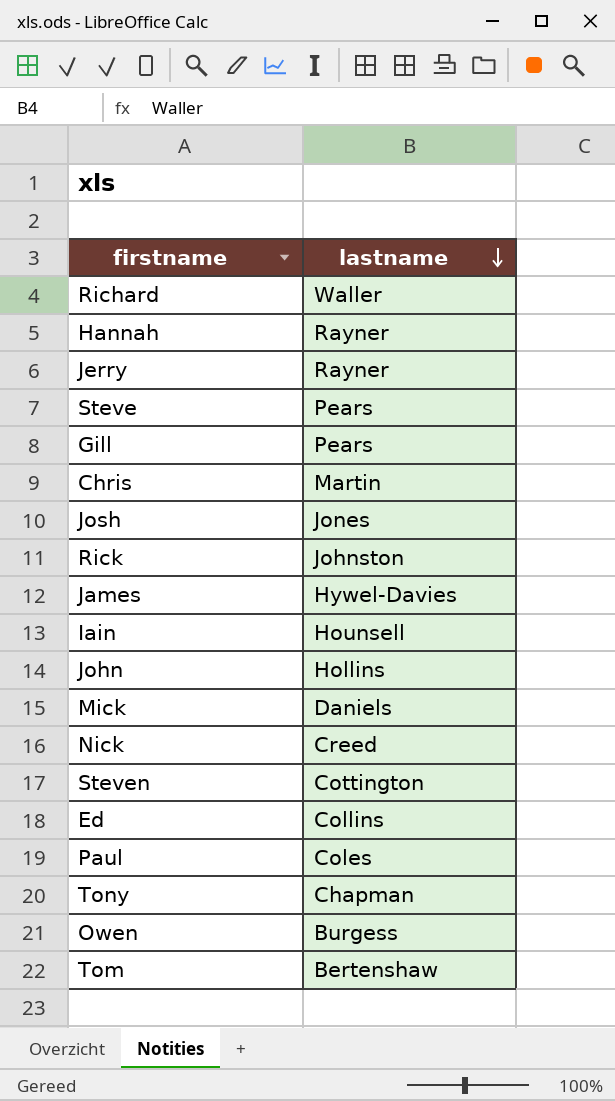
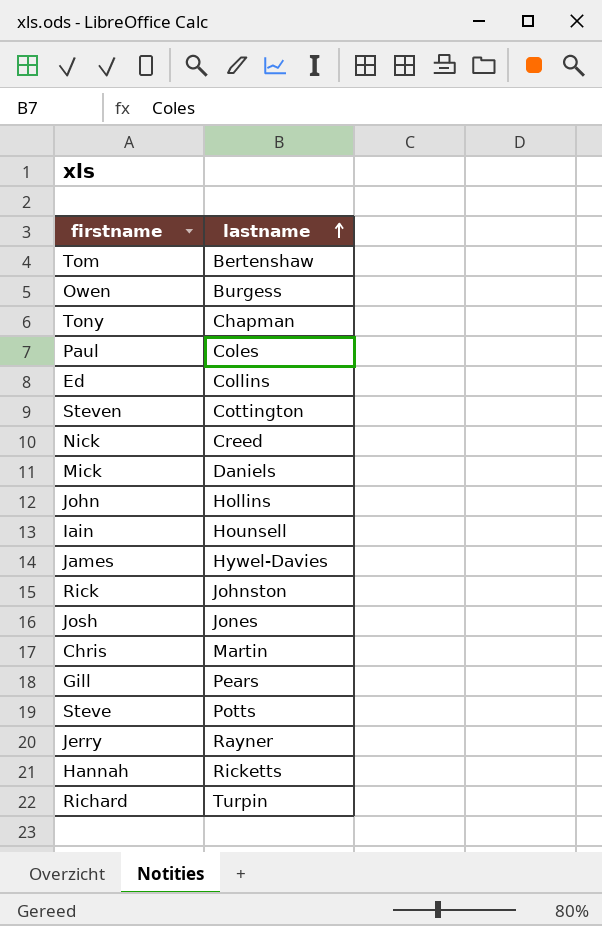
row order: lastname descending -> lastname ascending
Steve | lastname: Pears -> Potts
Hannah | lastname: Rayner -> Ricketts
Richard | lastname: Waller -> Turpin

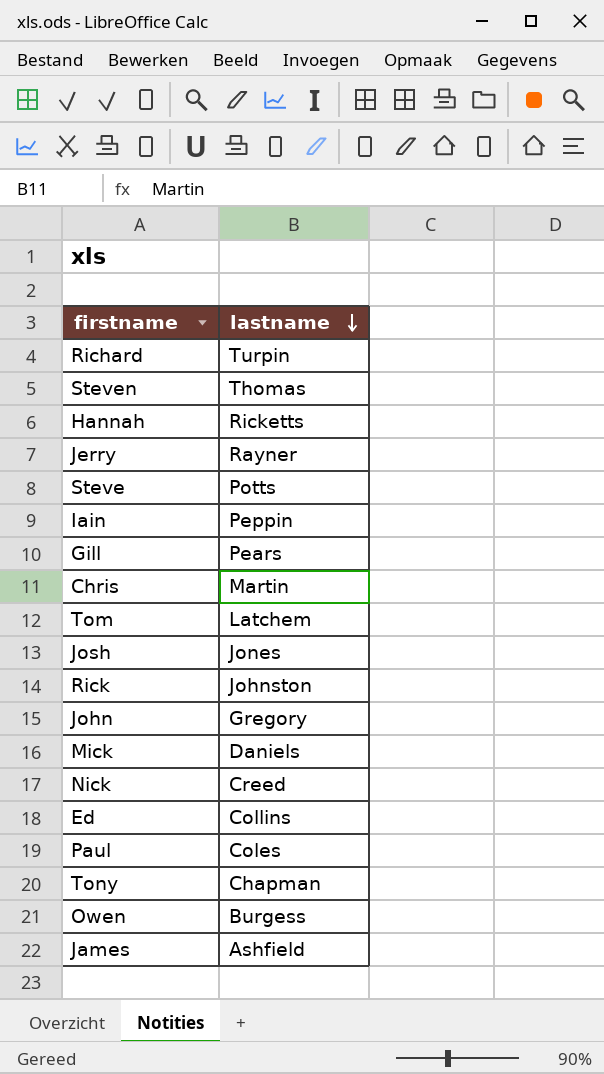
row order: lastname ascending -> lastname descending
Steven | lastname: Cottington -> Thomas
Iain | lastname: Hounsell -> Peppin
Tom | lastname: Bertenshaw -> Latchem
John | lastname: Hollins -> Gregory
James | lastname: Hywel-Davies -> Ashfield

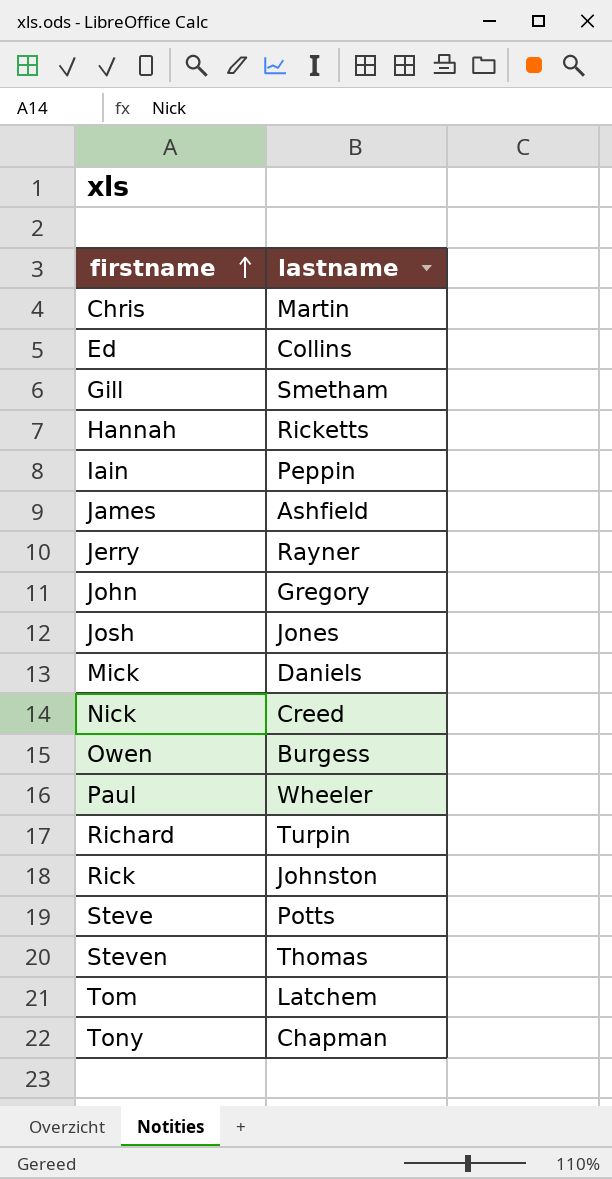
row order: lastname descending -> firstname ascending
Gill | lastname: Pears -> Smetham
Paul | lastname: Coles -> Wheeler

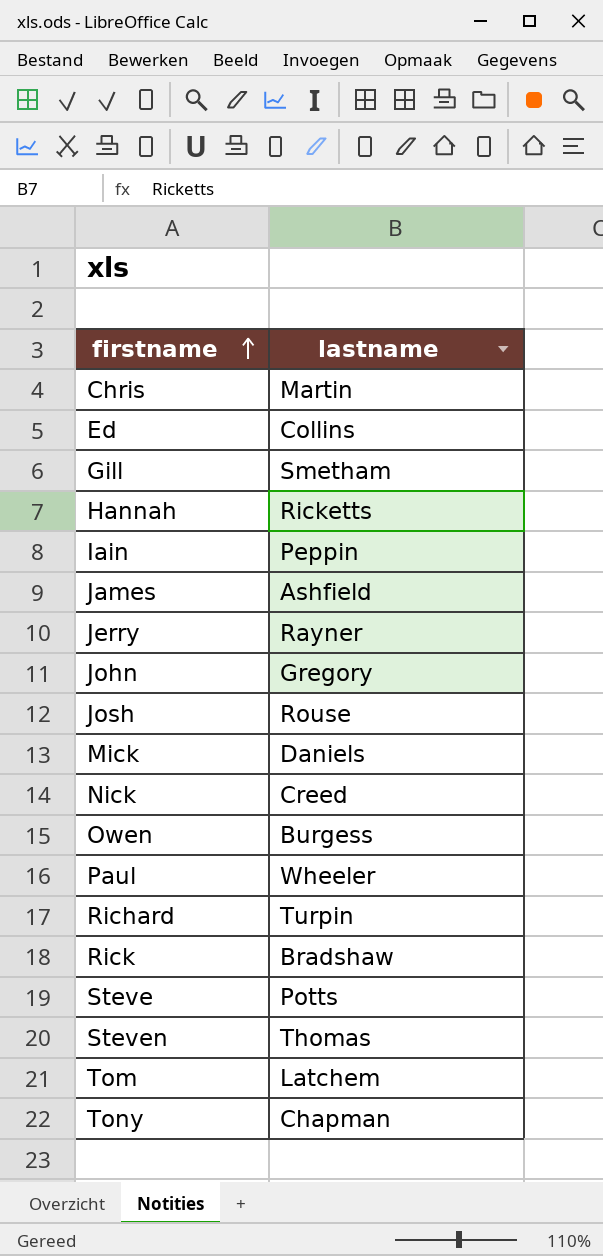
Josh | lastname: Jones -> Rouse
Rick | lastname: Johnston -> Bradshaw

